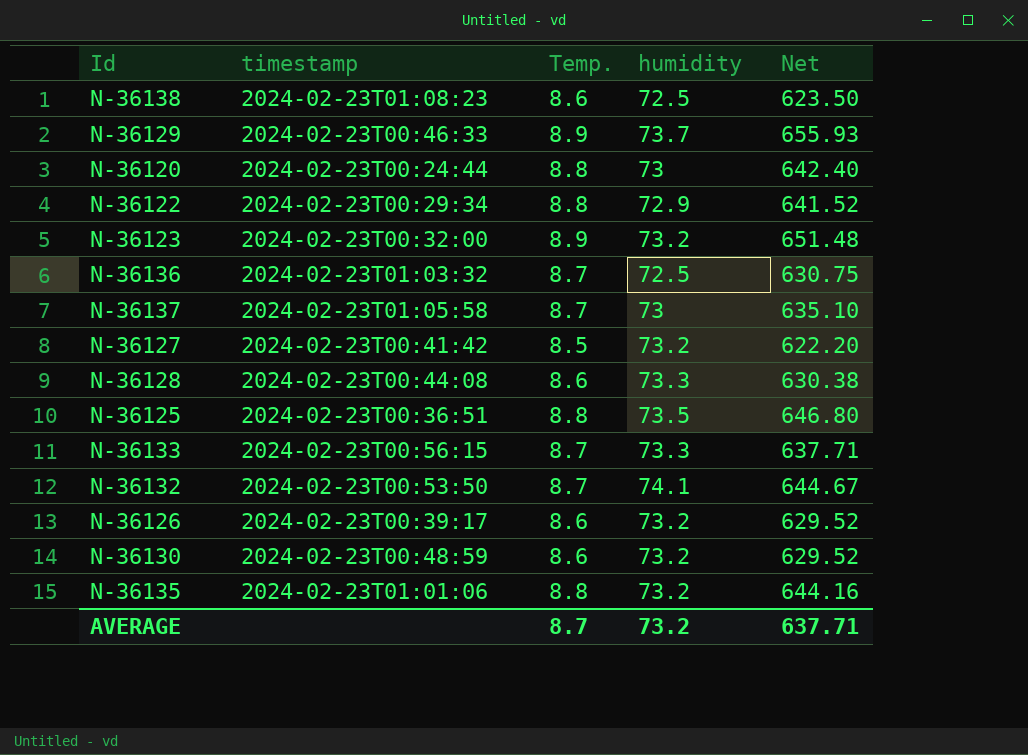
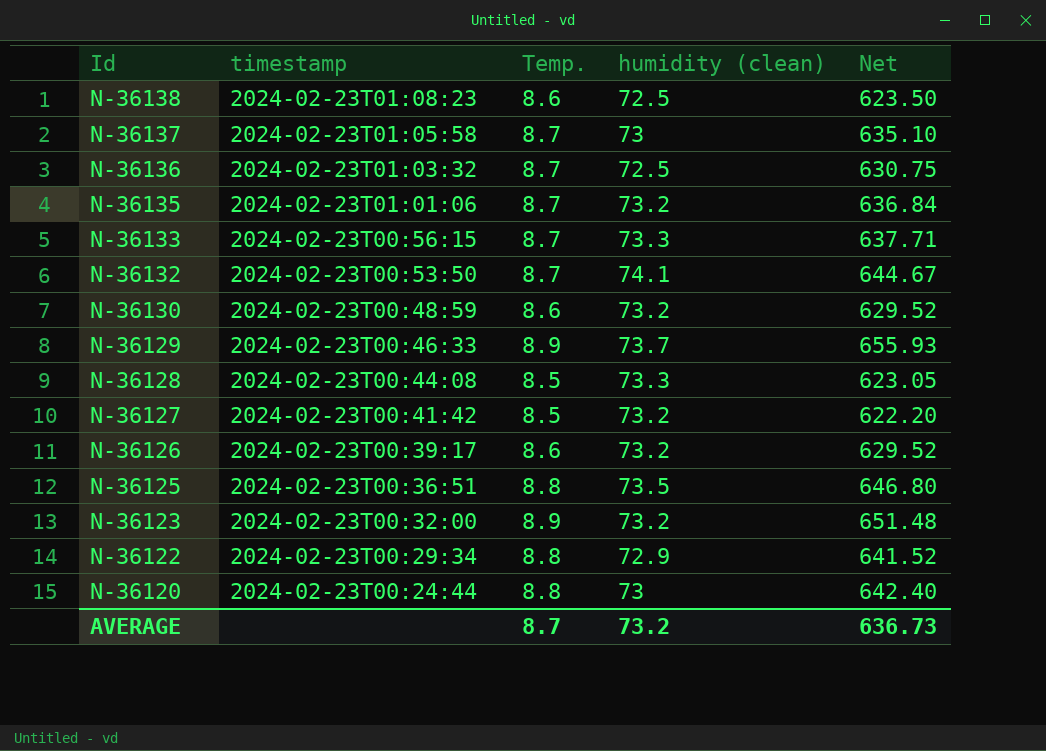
row order: none -> Id descending
column name: humidity -> humidity (clean)
N-36135 | Temp.: 8.8 -> 8.7
N-36135 | Net: 644.16 -> 636.84
N-36128 | Temp.: 8.6 -> 8.5
N-36128 | Net: 630.38 -> 623.05
AVERAGE | Net: 637.71 -> 636.73

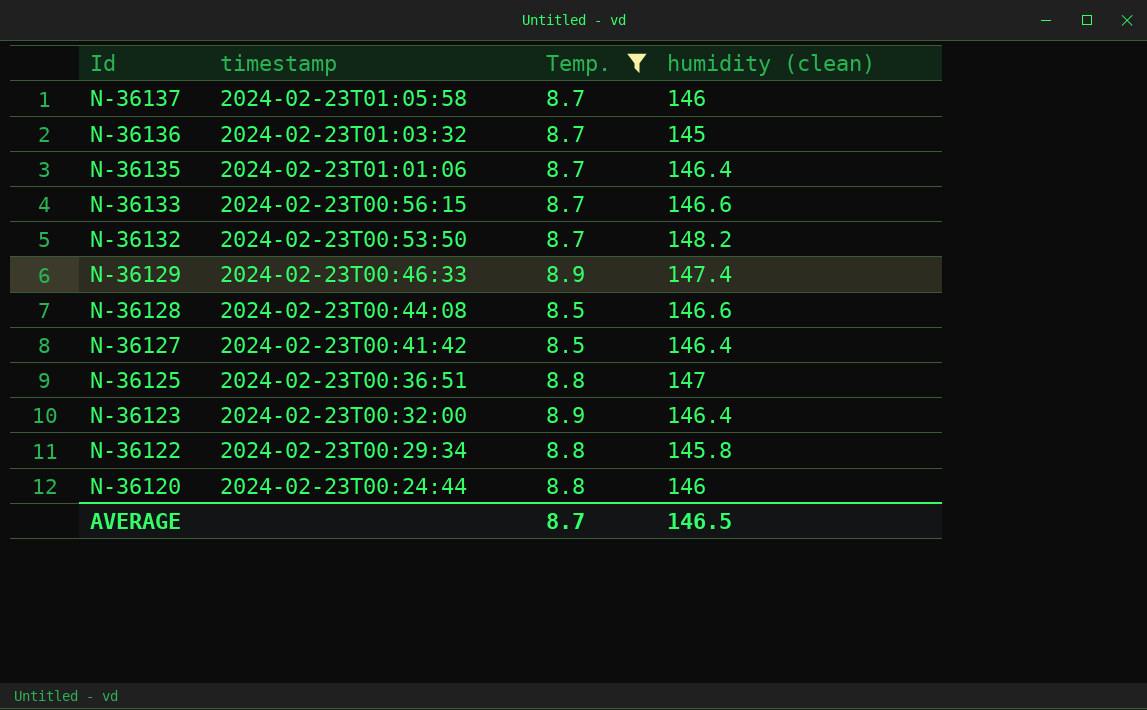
filter: none -> Temp. != 8.6
column Net | formula: [Temp.] * [humidity (clean)] -> none
N-36137 | humidity (clean): 73 -> 146
N-36136 | humidity (clean): 72.5 -> 145
N-36135 | humidity (clean): 73.2 -> 146.4
N-36133 | humidity (clean): 73.3 -> 146.6
N-36132 | humidity (clean): 74.1 -> 148.2
N-36129 | humidity (clean): 73.7 -> 147.4
N-36128 | humidity (clean): 73.3 -> 146.6
N-36127 | humidity (clean): 73.2 -> 146.4
N-36125 | humidity (clean): 73.5 -> 147
N-36123 | humidity (clean): 73.2 -> 146.4
N-36122 | humidity (clean): 72.9 -> 145.8
N-36120 | humidity (clean): 73 -> 146
AVERAGE | humidity (clean): 73.2 -> 146.5

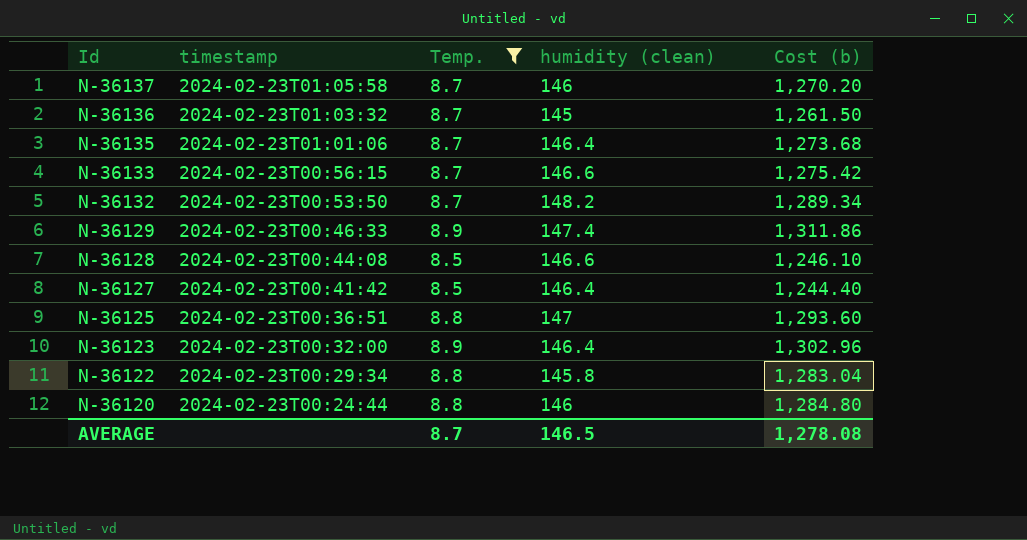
column Cost (b) | formula: none -> [Temp.] * [humidity (clean)]

